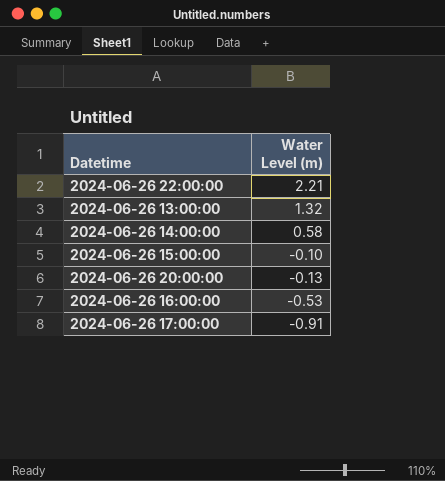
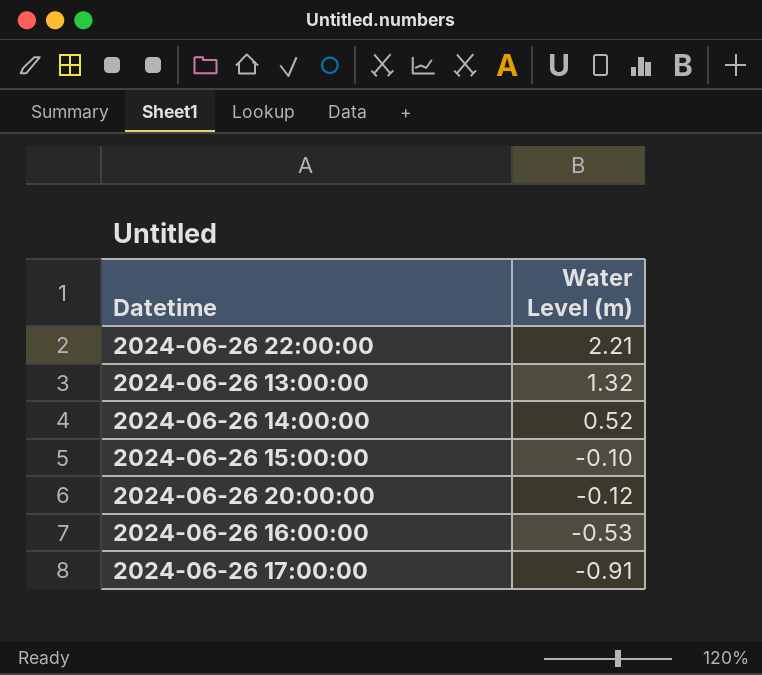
2024-06-26 14:00:00 | Water Level (m): 0.58 -> 0.52
2024-06-26 20:00:00 | Water Level (m): -0.13 -> -0.12

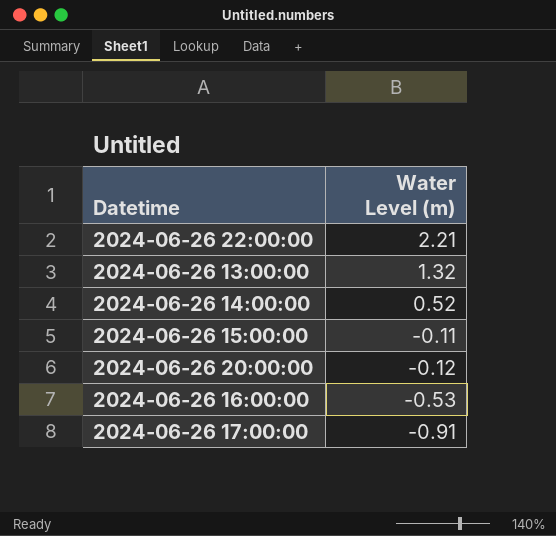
2024-06-26 15:00:00 | Water Level (m): -0.10 -> -0.11

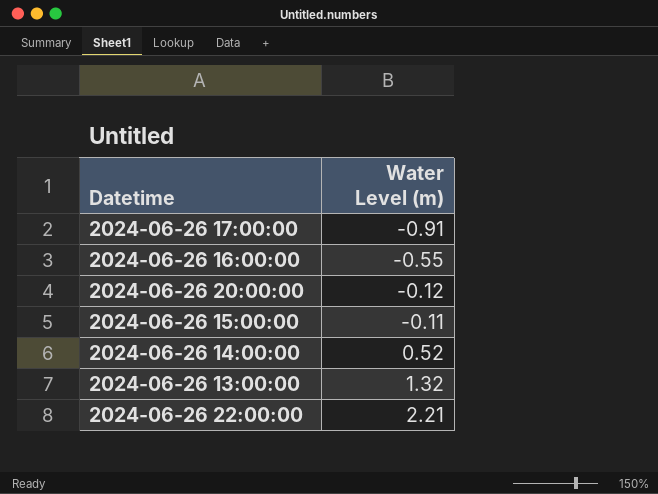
row order: Water Level (m) descending -> Water Level (m) ascending
2024-06-26 16:00:00 | Water Level (m): -0.53 -> -0.55

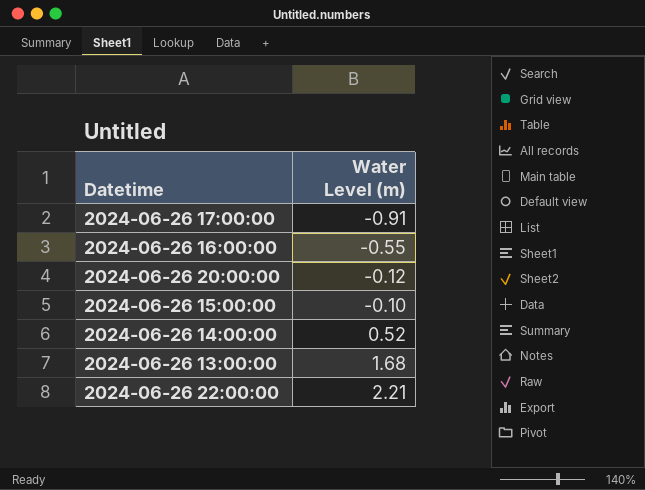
2024-06-26 15:00:00 | Water Level (m): -0.11 -> -0.10
2024-06-26 13:00:00 | Water Level (m): 1.32 -> 1.68

